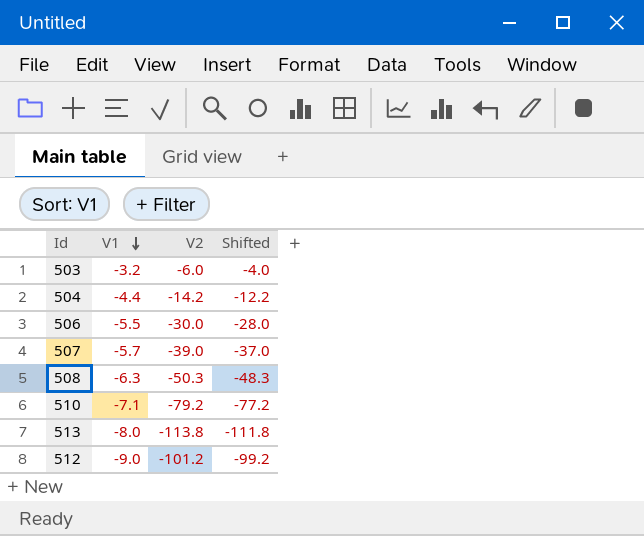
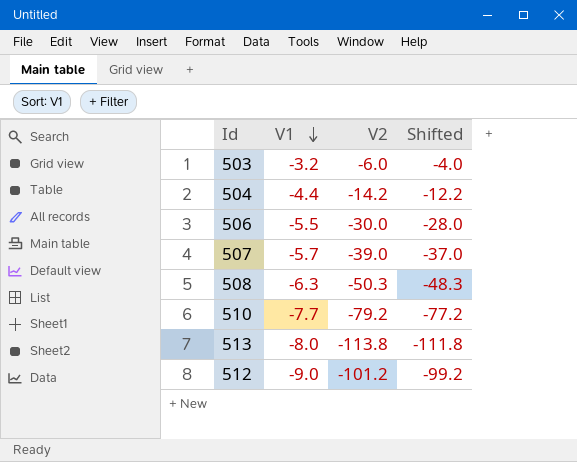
510 | V1: -7.1 -> -7.7

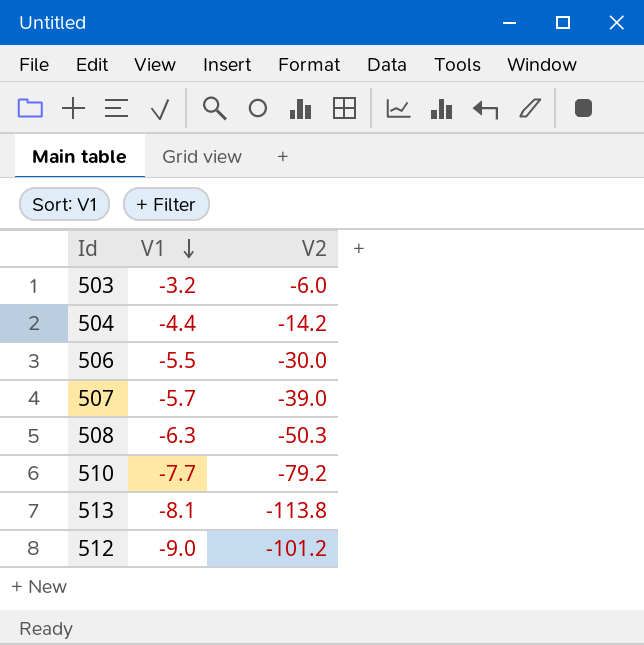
column Shifted | formula: [V2] + 2 -> none
513 | V1: -8.0 -> -8.1

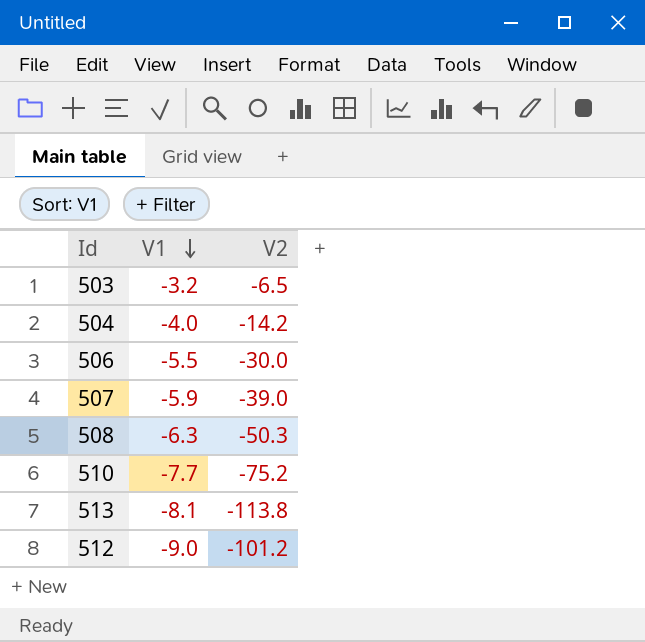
503 | V2: -6.0 -> -6.5
504 | V1: -4.4 -> -4.0
507 | V1: -5.7 -> -5.9
510 | V2: -79.2 -> -75.2

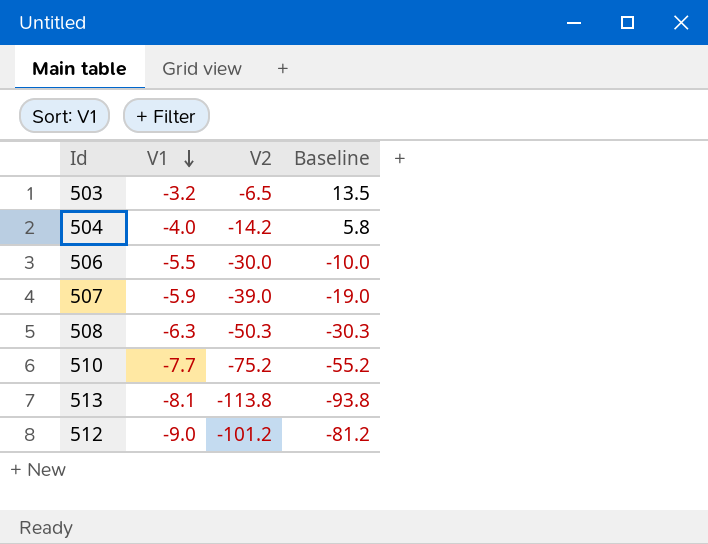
column Baseline | formula: none -> [V2] + 20

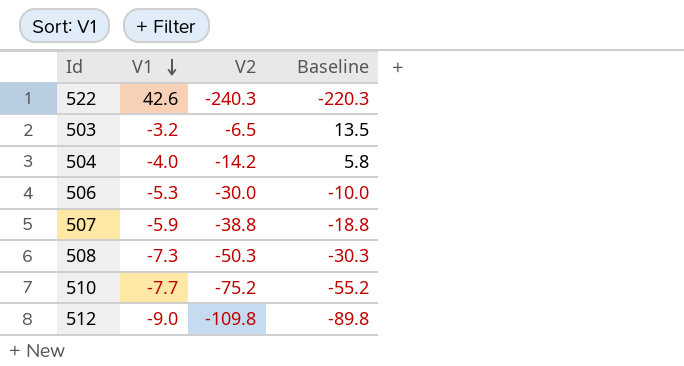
row 513: -8.1 | -113.8 | -93.8 -> none
row 522: none -> 42.6 | -240.3 | -220.3
506 | V1: -5.5 -> -5.3
507 | V2: -39.0 -> -38.8
507 | Baseline: -19.0 -> -18.8
508 | V1: -6.3 -> -7.3
512 | V2: -101.2 -> -109.8
512 | Baseline: -81.2 -> -89.8

